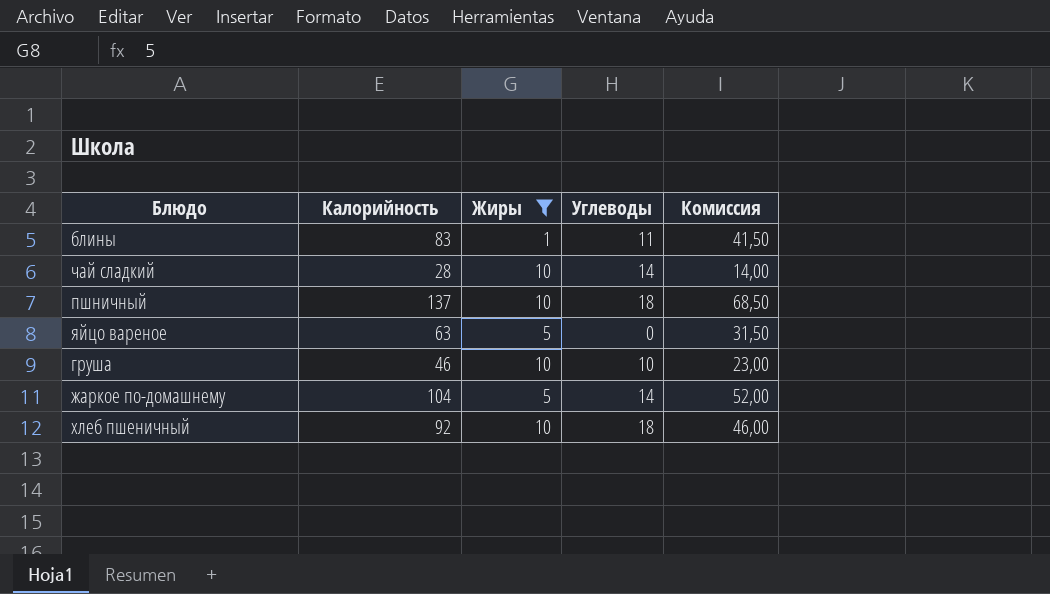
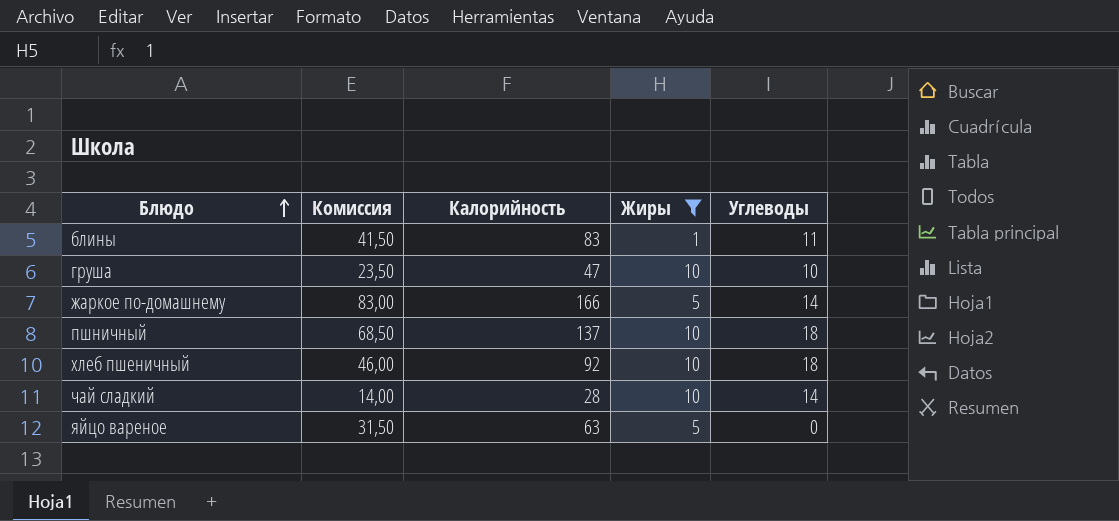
row order: none -> Блюдо ascending
column Комиссия | position: 5 -> 2
груша | Комиссия: 23,00 -> 23,50
груша | Калорийность: 46 -> 47
жаркое по-домашнему | Комиссия: 52,00 -> 83,00
жаркое по-домашнему | Калорийность: 104 -> 166

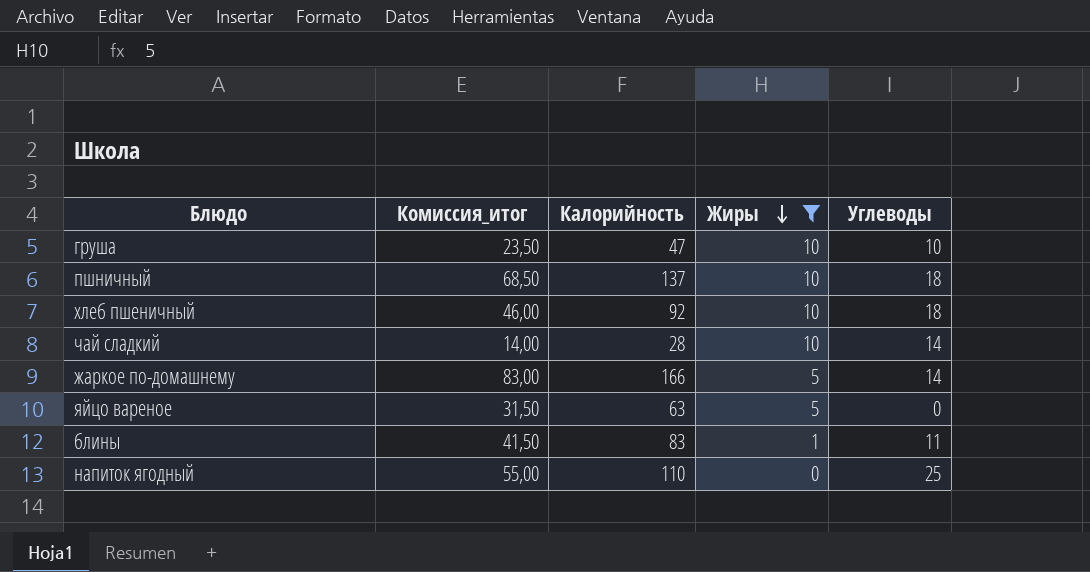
row order: Блюдо ascending -> Жиры descending
column name: Комиссия -> Комиссия_итог
row напиток ягодный: none -> 55,00 | 110 | 0 | 25

